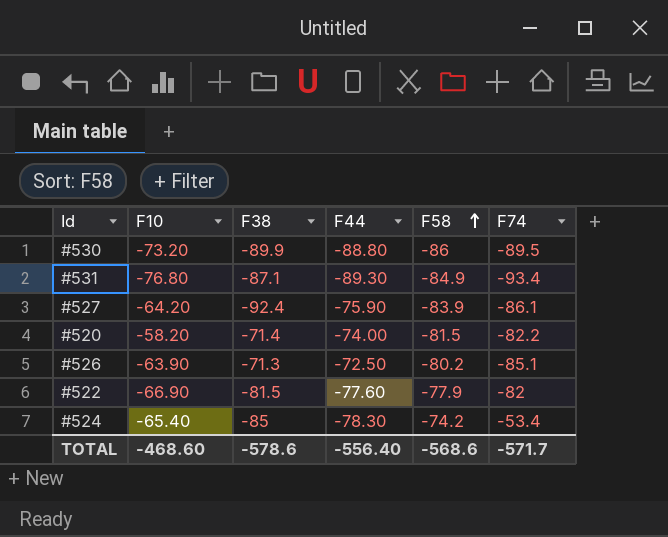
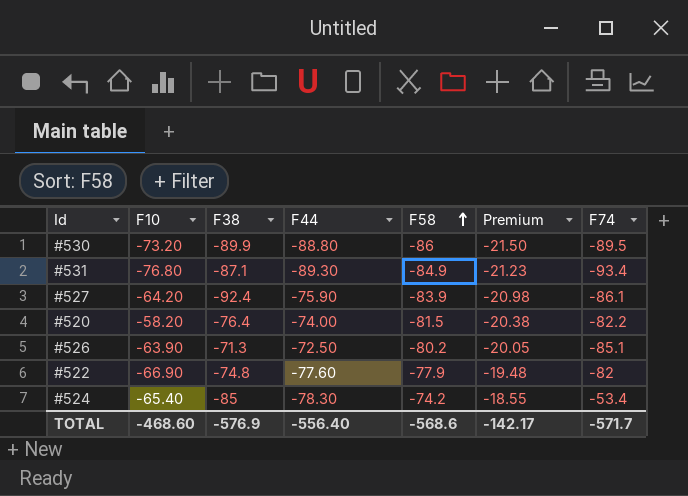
column Premium | formula: none -> [F58] * 0.25
#520 | F38: -71.4 -> -76.4
#522 | F38: -81.5 -> -74.8
TOTAL | F38: -578.6 -> -576.9

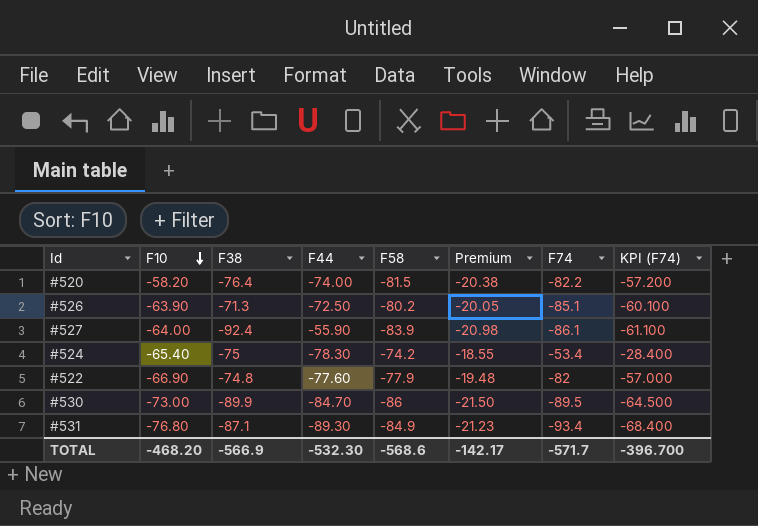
row order: F58 ascending -> F10 descending
column KPI (F74) | formula: none -> [F74] + 25
#527 | F10: -64.20 -> -64.00
#527 | F44: -75.90 -> -55.90
#524 | F38: -85 -> -75
#530 | F10: -73.20 -> -73.00
#530 | F44: -88.80 -> -84.70
TOTAL | F10: -468.60 -> -468.20
TOTAL | F38: -576.9 -> -566.9
TOTAL | F44: -556.40 -> -532.30

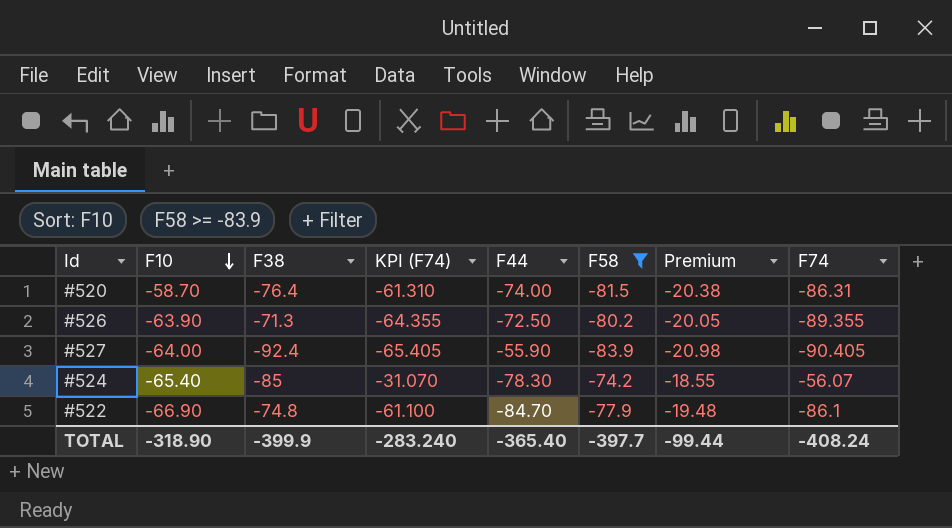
filter: none -> F58 >= -83.9
column KPI (F74) | position: 8 -> 4
#520 | F10: -58.20 -> -58.70
#520 | KPI (F74): -57.200 -> -61.310
#520 | F74: -82.2 -> -86.31
#526 | KPI (F74): -60.100 -> -64.355
#526 | F74: -85.1 -> -89.355
#527 | KPI (F74): -61.100 -> -65.405
#527 | F74: -86.1 -> -90.405
#524 | F38: -75 -> -85
#524 | KPI (F74): -28.400 -> -31.070
#524 | F74: -53.4 -> -56.07
#522 | KPI (F74): -57.000 -> -61.100
#522 | F44: -77.60 -> -84.70
#522 | F74: -82 -> -86.1
TOTAL | F10: -468.20 -> -318.90
TOTAL | F38: -566.9 -> -399.9
TOTAL | KPI (F74): -396.700 -> -283.240
TOTAL | F44: -532.30 -> -365.40
TOTAL | F58: -568.6 -> -397.7
TOTAL | Premium: -142.17 -> -99.44
TOTAL | F74: -571.7 -> -408.24

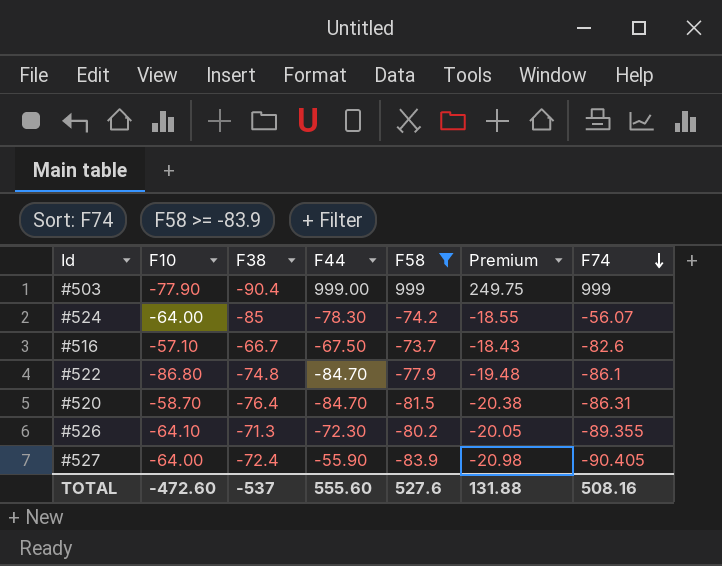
row order: F10 descending -> F74 descending
column KPI (F74) | formula: [F74] + 25 -> none
row #503: none -> -77.90 | -90.4 | 999.00 | 999 | 249.75 | 999
#524 | F10: -65.40 -> -64.00
row #516: none -> -57.10 | -66.7 | -67.50 | -73.7 | -18.43 | -82.6
#522 | F10: -66.90 -> -86.80
#520 | F44: -74.00 -> -84.70
#526 | F10: -63.90 -> -64.10
#526 | F44: -72.50 -> -72.30
#527 | F38: -92.4 -> -72.4
TOTAL | F10: -318.90 -> -472.60
TOTAL | F38: -399.9 -> -537
TOTAL | F44: -365.40 -> 555.60
TOTAL | F58: -397.7 -> 527.6
TOTAL | Premium: -99.44 -> 131.88
TOTAL | F74: -408.24 -> 508.16

